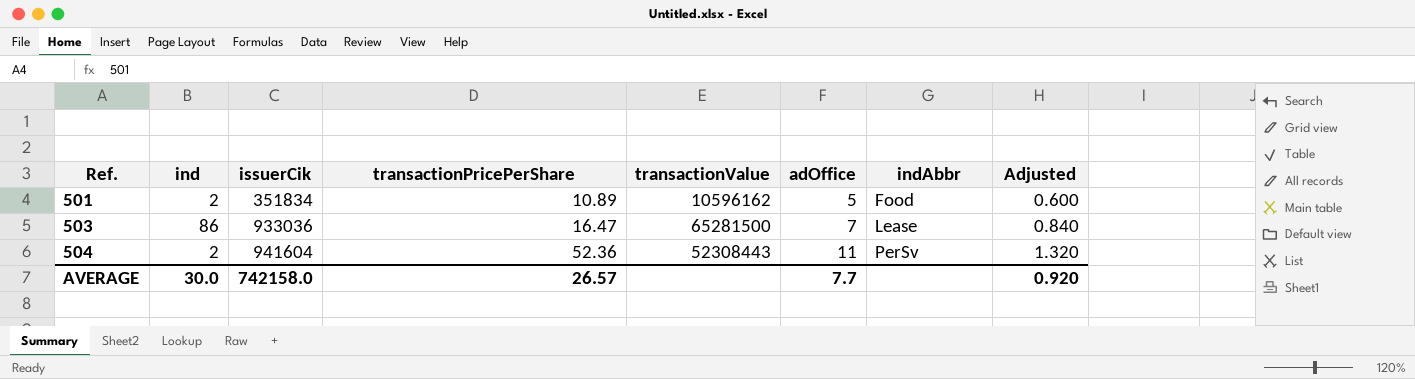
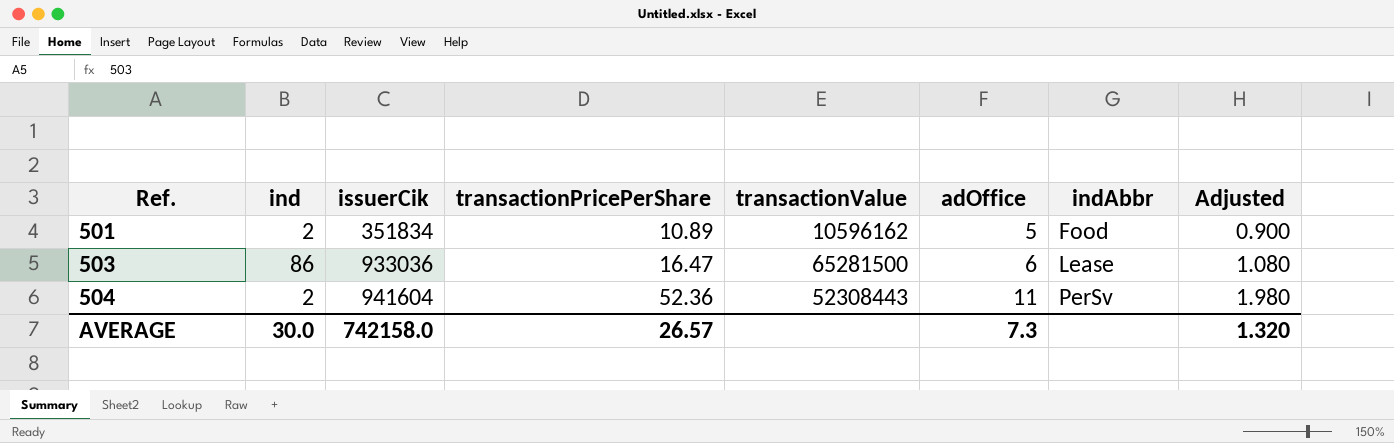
column Adjusted | formula: [adOffice] * 0.12 -> [adOffice] * 0.18
503 | adOffice: 7 -> 6
AVERAGE | adOffice: 7.7 -> 7.3
AVERAGE | Adjusted: 0.920 -> 1.320

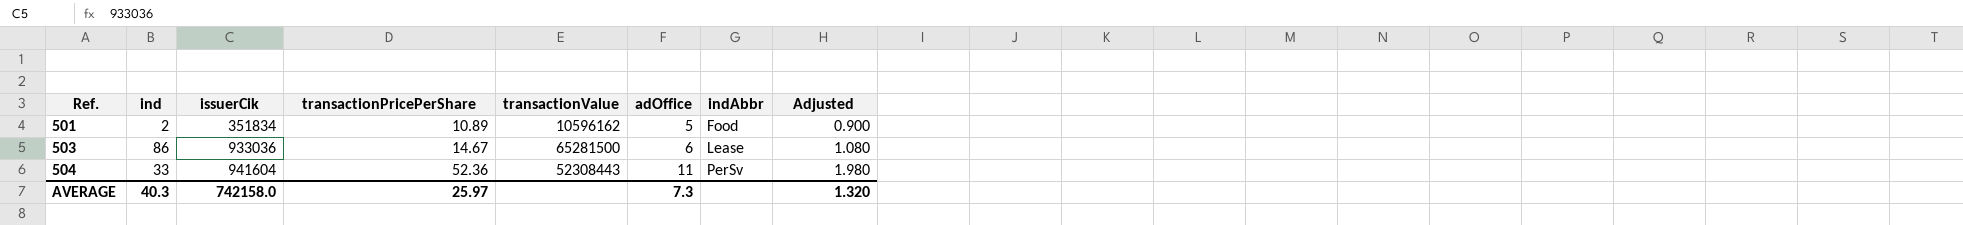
503 | transactionPricePerShare: 16.47 -> 14.67
504 | ind: 2 -> 33
AVERAGE | ind: 30.0 -> 40.3
AVERAGE | transactionPricePerShare: 26.57 -> 25.97

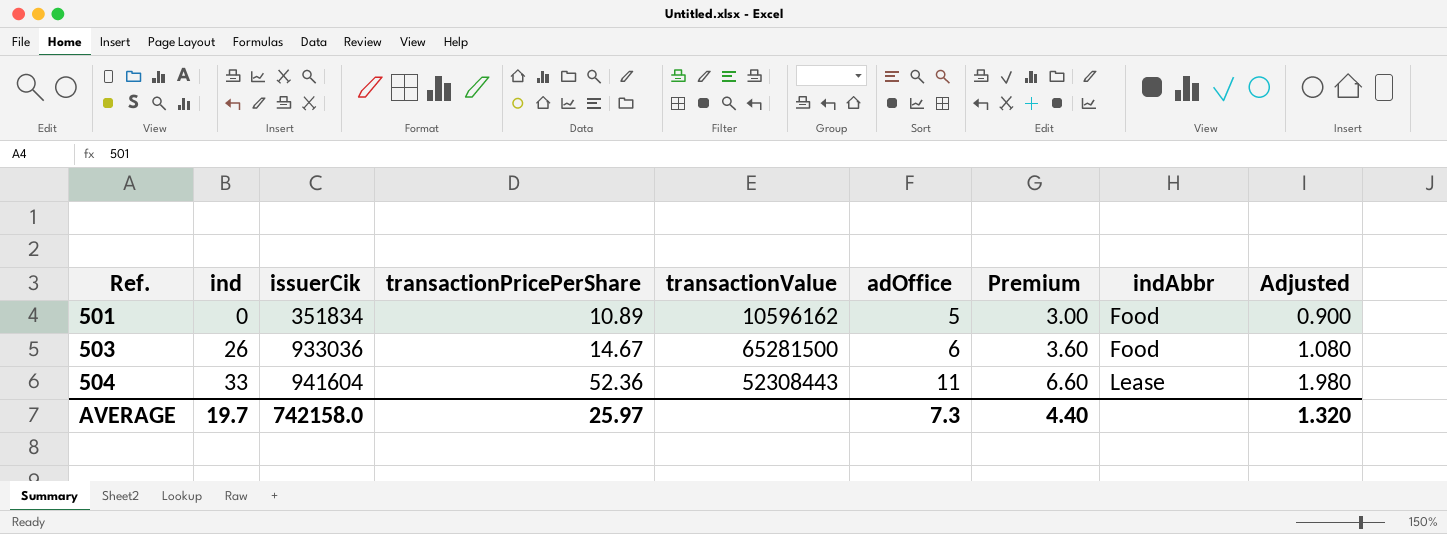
column Premium | formula: none -> [adOffice] * 0.6
501 | ind: 2 -> 0
503 | ind: 86 -> 26
503 | indAbbr: Lease -> Food
504 | indAbbr: PerSv -> Lease
AVERAGE | ind: 40.3 -> 19.7

